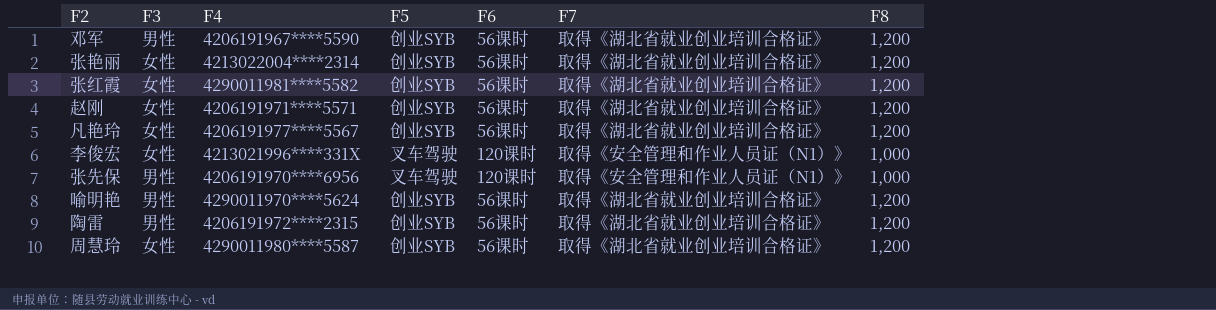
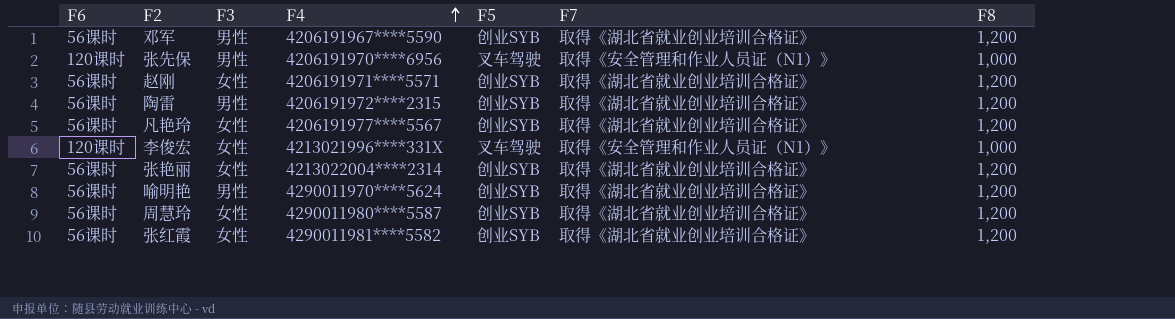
row order: none -> F4 ascending
column F6 | position: 5 -> 1

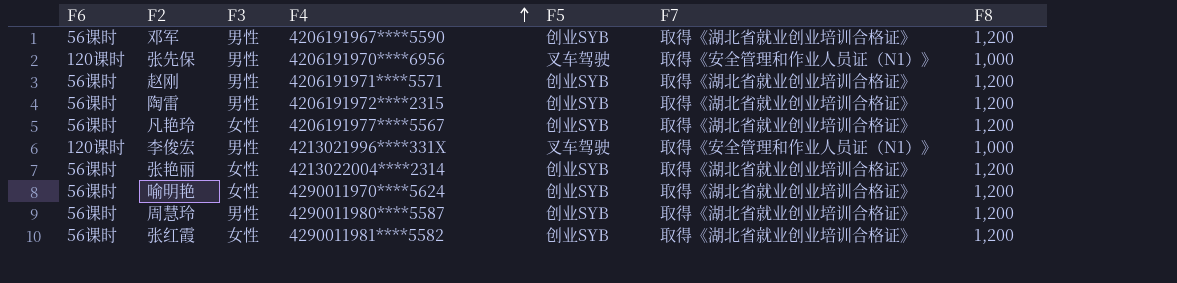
赵刚 | F3: 女性 -> 男性
李俊宏 | F3: 女性 -> 男性
喻明艳 | F3: 男性 -> 女性
周慧玲 | F3: 女性 -> 男性

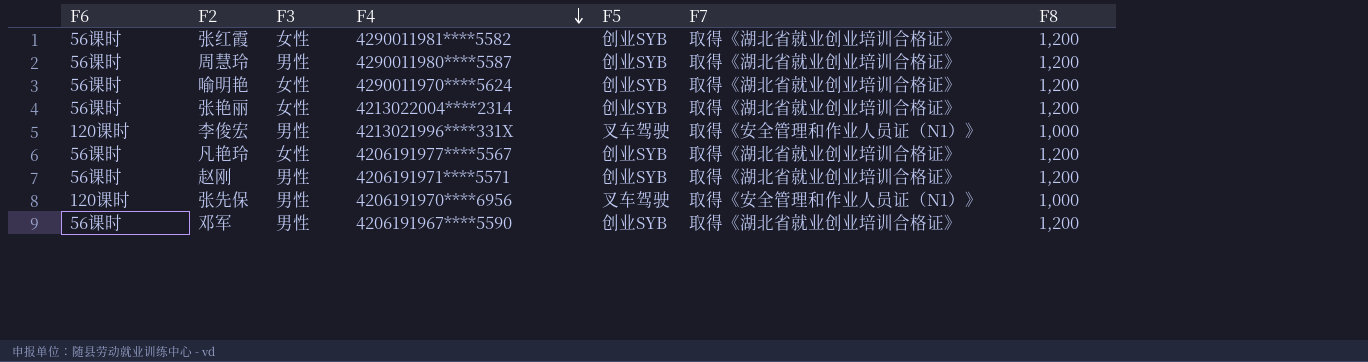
row order: F4 ascending -> F4 descending
row 陶雷: 56课时 | 男性 | 4206191972****2315 | 创业SYB | 取得《湖北省就业创业培训合格证》 | 1,200 -> none

